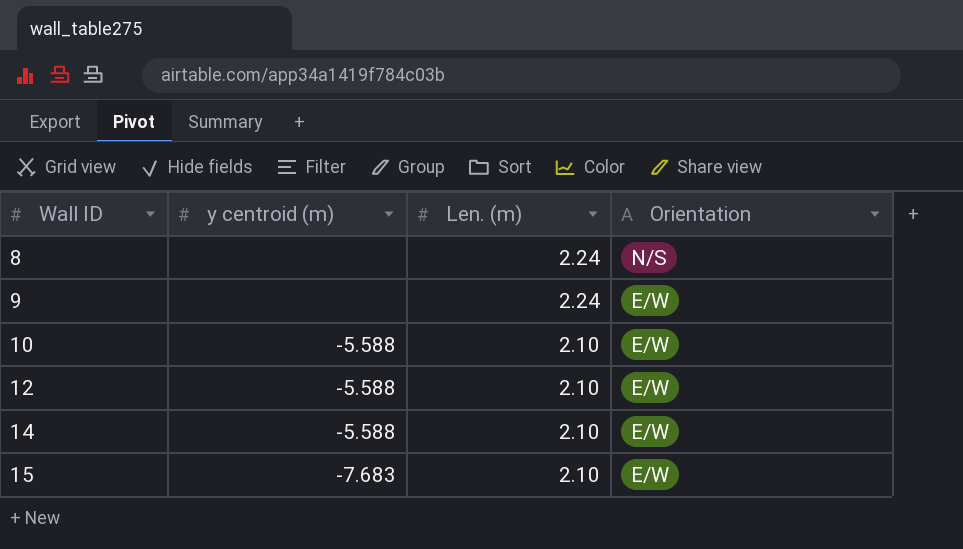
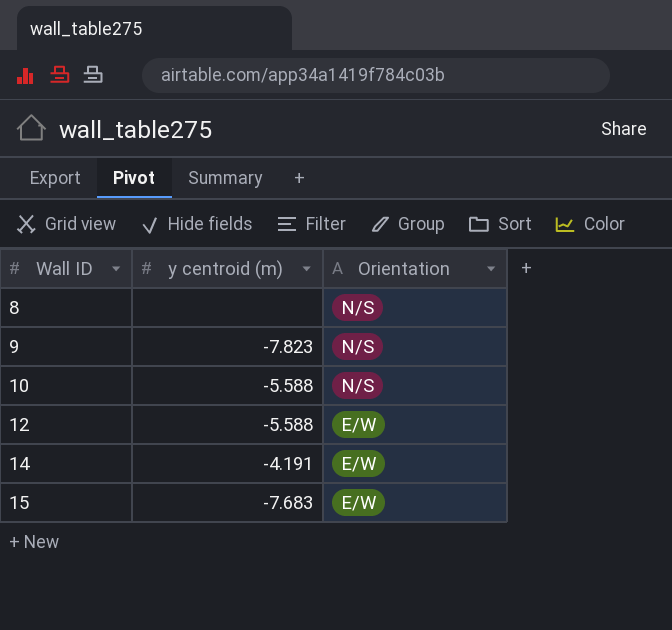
column Len. (m) | position: 3 -> none
9 | y centroid (m): none -> -7.823
9 | Orientation: E/W -> N/S
10 | Orientation: E/W -> N/S
14 | y centroid (m): -5.588 -> -4.191

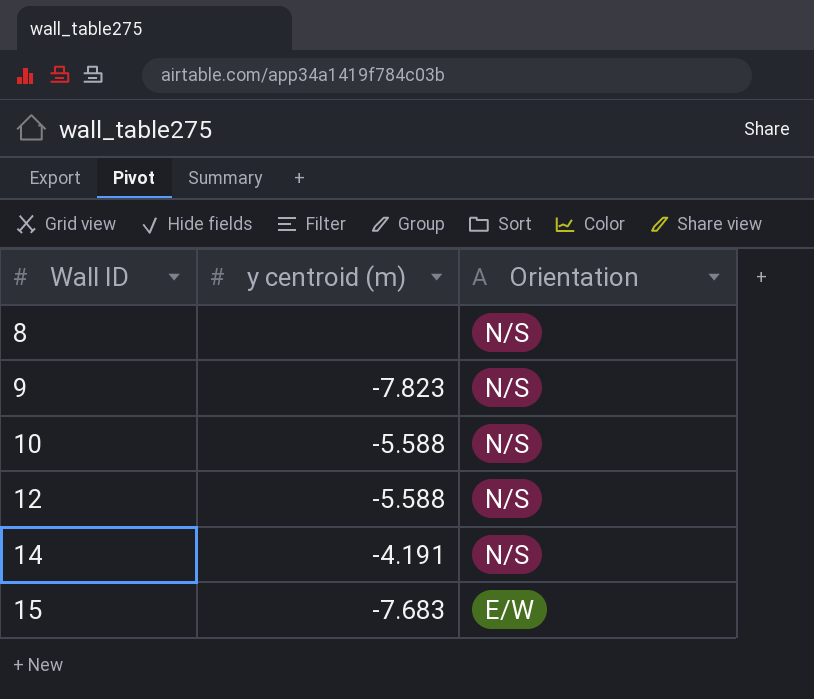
12 | Orientation: E/W -> N/S
14 | Orientation: E/W -> N/S

